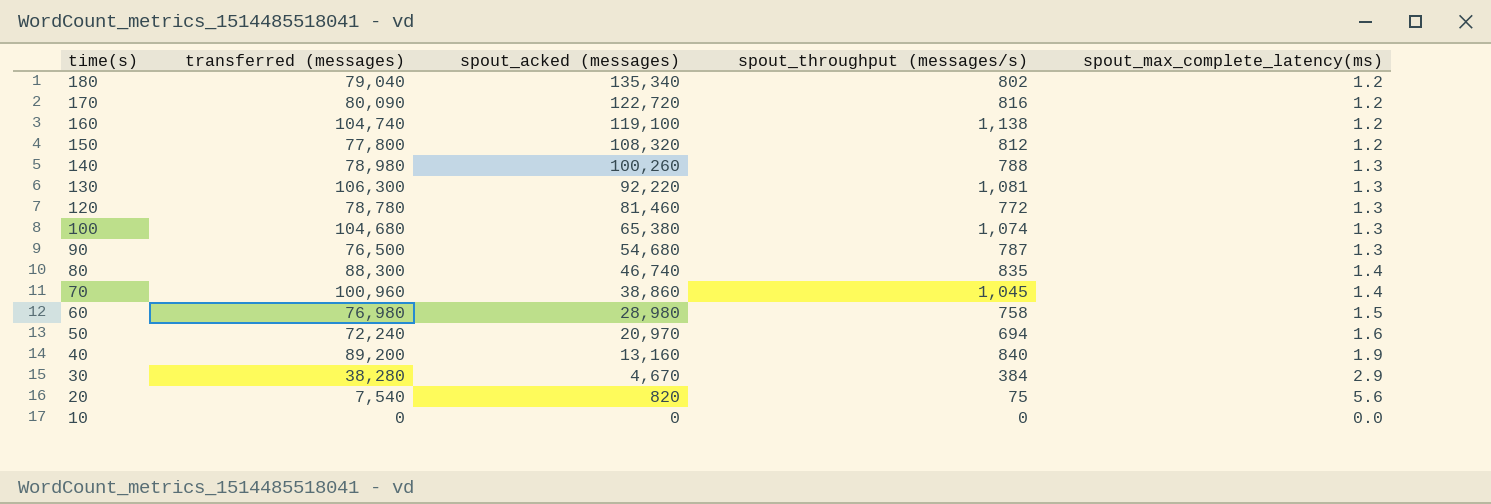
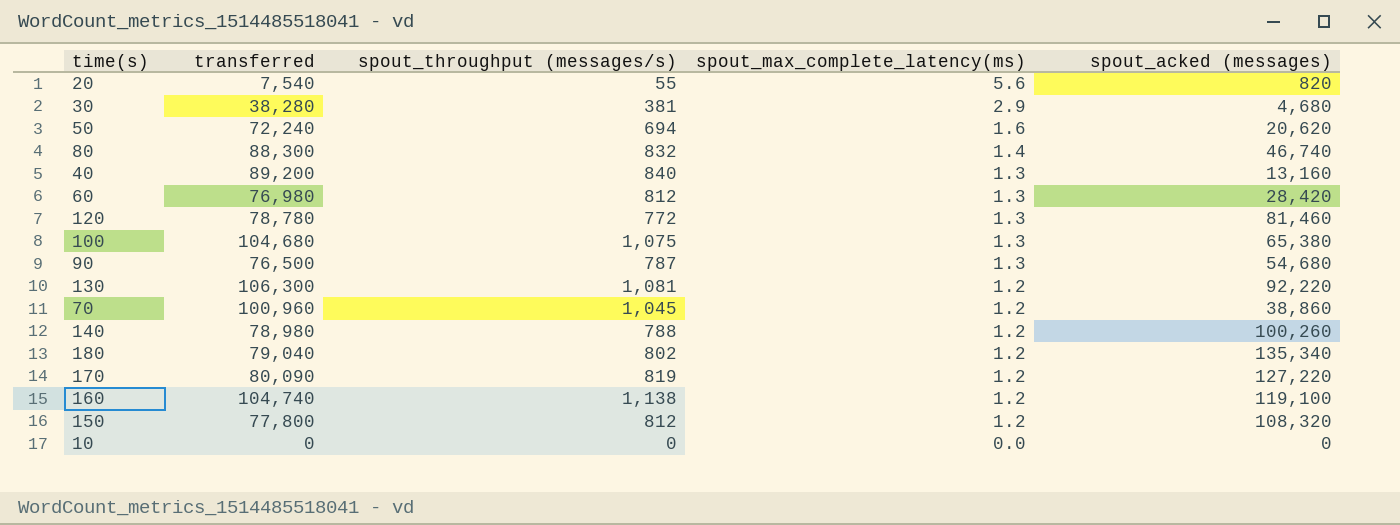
row order: time(s) descending -> spout_max_complete_latency(ms) descending
column name: transferred (messages) -> transferred
column spout_acked (messages) | position: 3 -> 5
20 | spout_throughput (messages/s): 75 -> 55
30 | spout_throughput (messages/s): 384 -> 381
30 | spout_acked (messages): 4,670 -> 4,680
50 | spout_acked (messages): 20,970 -> 20,620
80 | spout_throughput (messages/s): 835 -> 832
40 | spout_max_complete_latency(ms): 1.9 -> 1.3
60 | spout_throughput (messages/s): 758 -> 812
60 | spout_max_complete_latency(ms): 1.5 -> 1.3
60 | spout_acked (messages): 28,980 -> 28,420
100 | spout_throughput (messages/s): 1,074 -> 1,075
130 | spout_max_complete_latency(ms): 1.3 -> 1.2
70 | spout_max_complete_latency(ms): 1.4 -> 1.2
140 | spout_max_complete_latency(ms): 1.3 -> 1.2
170 | spout_throughput (messages/s): 816 -> 819
170 | spout_acked (messages): 122,720 -> 127,220

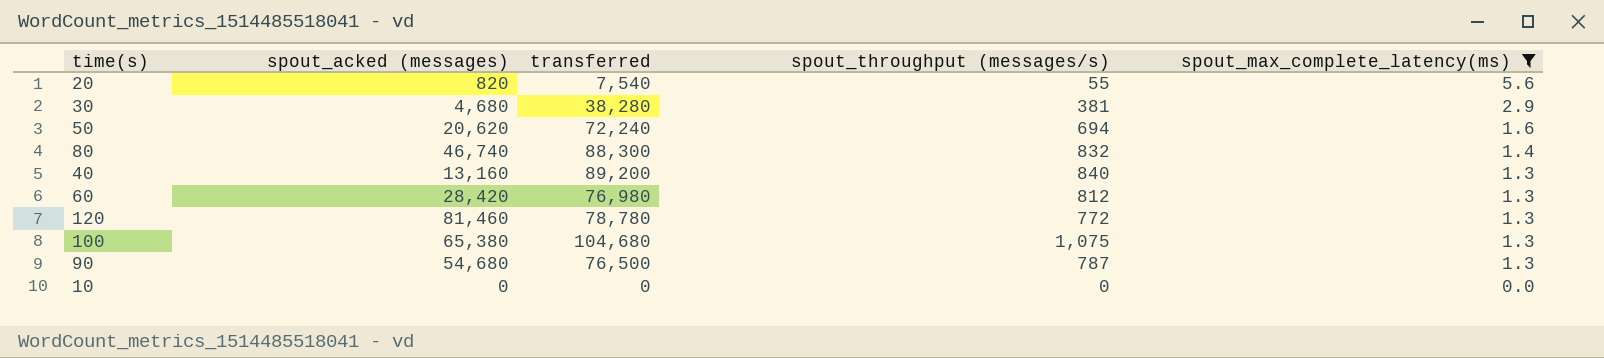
filter: none -> spout_max_complete_latency(ms) != 1.2
column spout_acked (messages) | position: 5 -> 2

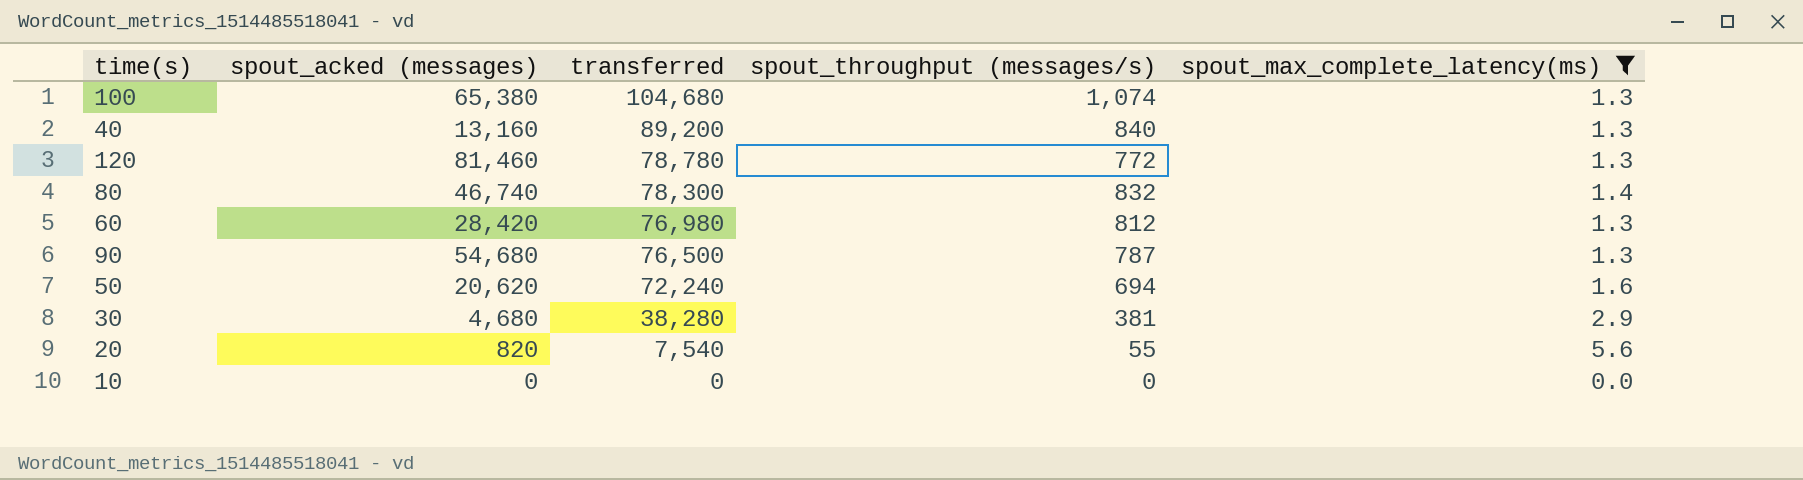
row order: spout_max_complete_latency(ms) descending -> transferred descending
100 | spout_throughput (messages/s): 1,075 -> 1,074
80 | transferred: 88,300 -> 78,300

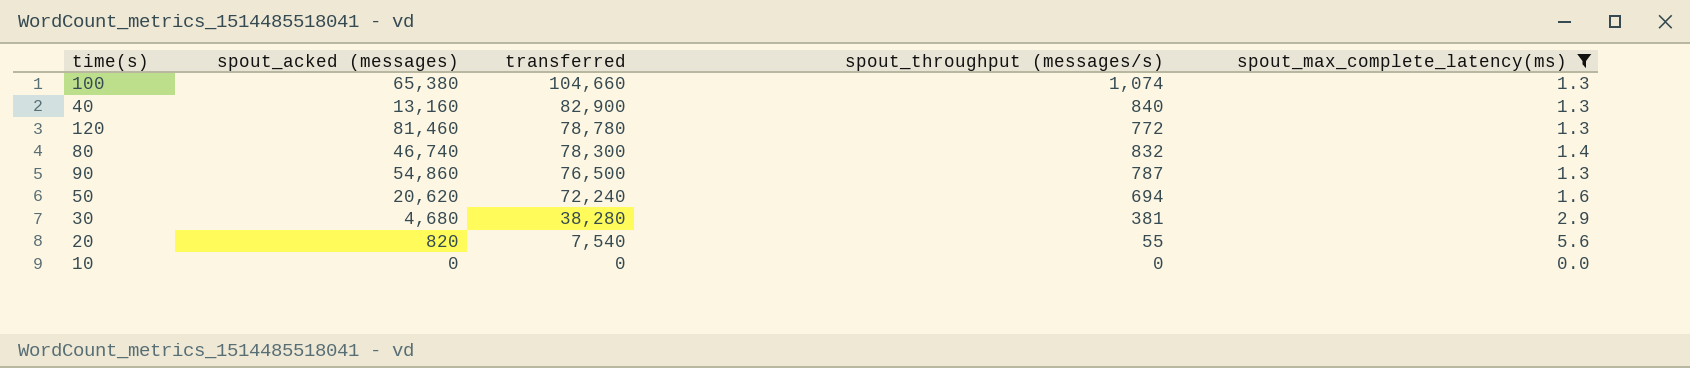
row 60: 28,420 | 76,980 | 812 | 1.3 -> none
100 | transferred: 104,680 -> 104,660
40 | transferred: 89,200 -> 82,900
90 | spout_acked (messages): 54,680 -> 54,860

